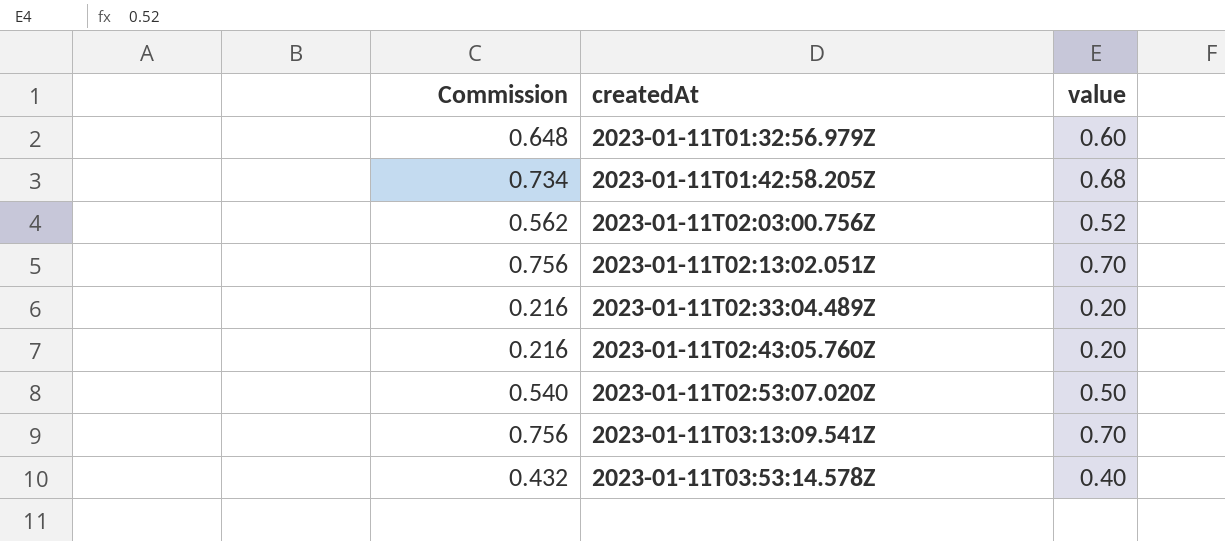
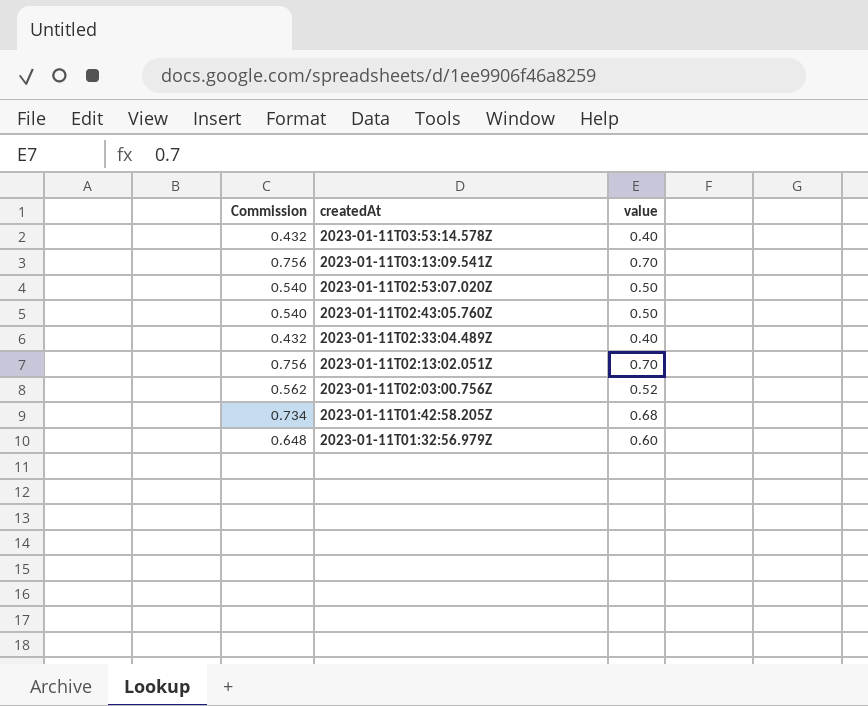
row order: createdAt ascending -> createdAt descending
2023-01-11T02:43:05.760Z | Commission: 0.216 -> 0.540
2023-01-11T02:43:05.760Z | value: 0.20 -> 0.50
2023-01-11T02:33:04.489Z | Commission: 0.216 -> 0.432
2023-01-11T02:33:04.489Z | value: 0.20 -> 0.40

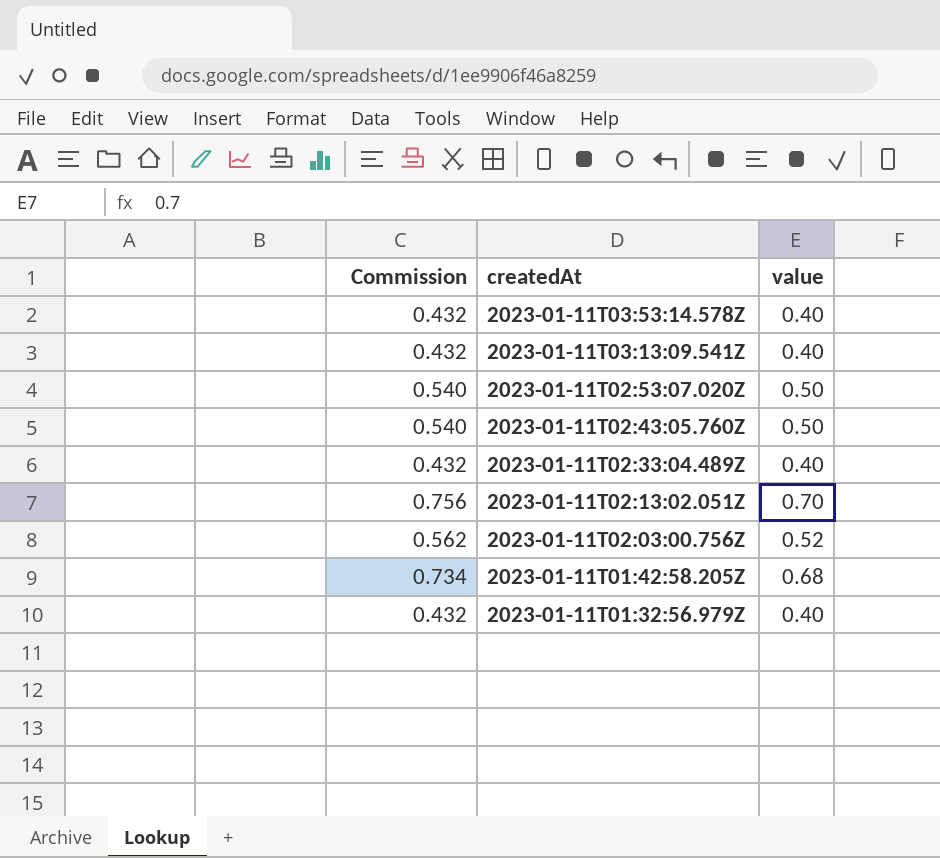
2023-01-11T03:13:09.541Z | Commission: 0.756 -> 0.432
2023-01-11T03:13:09.541Z | value: 0.70 -> 0.40
2023-01-11T01:32:56.979Z | Commission: 0.648 -> 0.432
2023-01-11T01:32:56.979Z | value: 0.60 -> 0.40

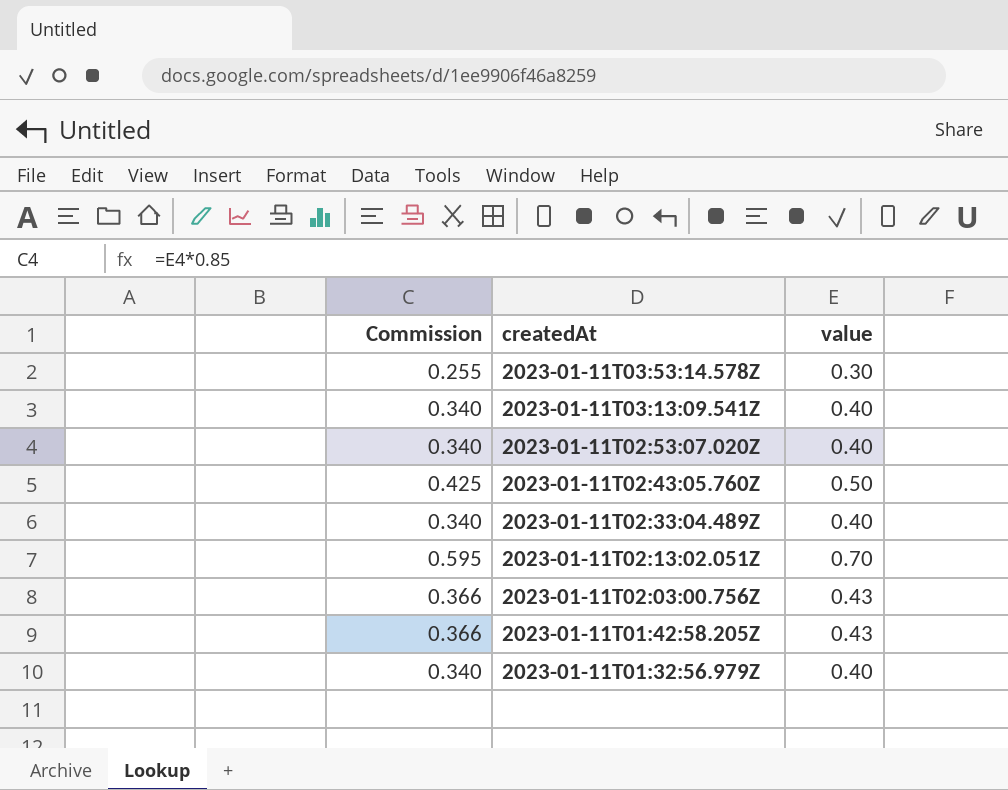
column Commission | formula: [value] * 1.08 -> [value] * 0.85
2023-01-11T03:53:14.578Z | value: 0.40 -> 0.30
2023-01-11T02:53:07.020Z | value: 0.50 -> 0.40
2023-01-11T02:03:00.756Z | value: 0.52 -> 0.43
2023-01-11T01:42:58.205Z | value: 0.68 -> 0.43

